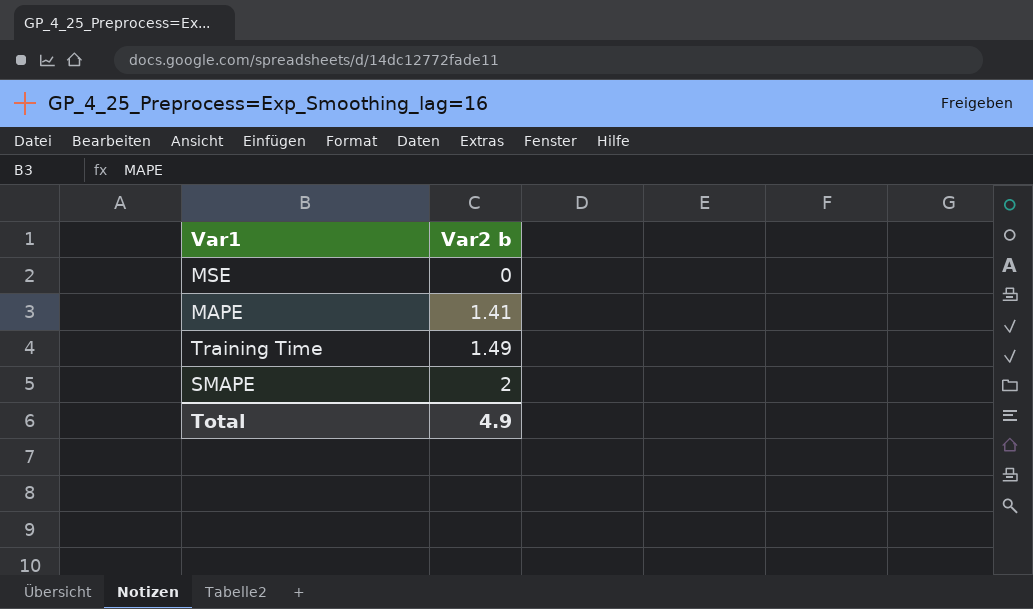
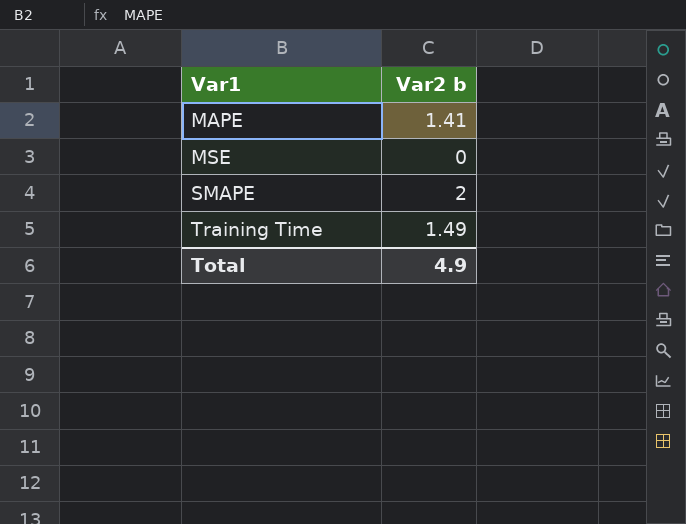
row order: Var2 b ascending -> Var1 ascending

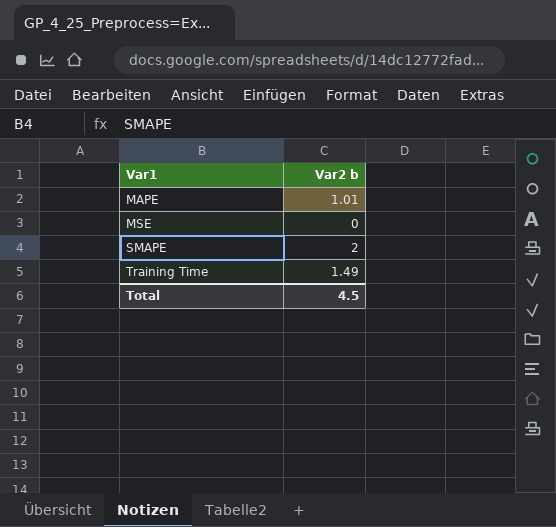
MAPE | Var2 b: 1.41 -> 1.01
Total | Var2 b: 4.9 -> 4.5

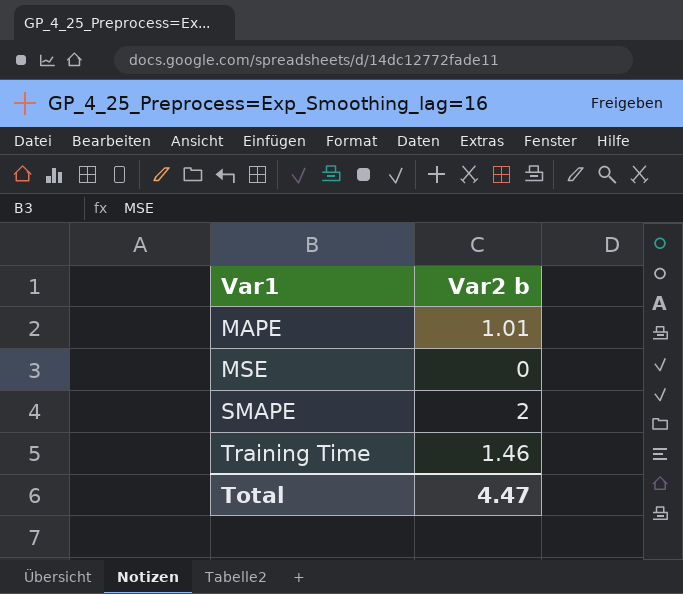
Training Time | Var2 b: 1.49 -> 1.46
Total | Var2 b: 4.5 -> 4.47

